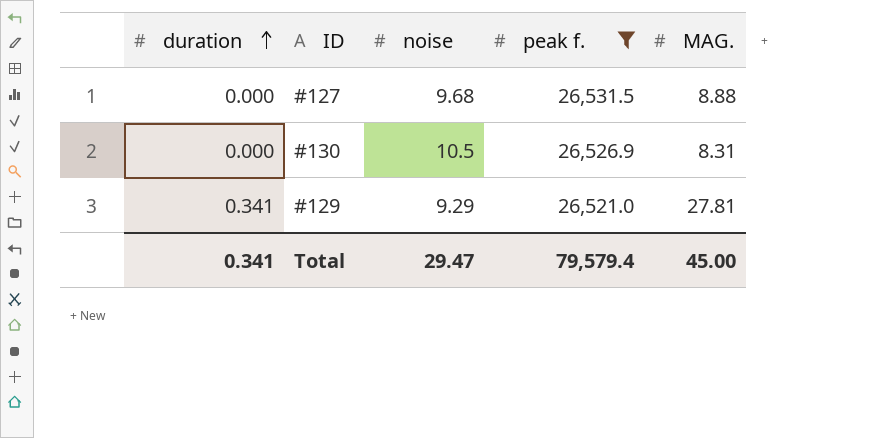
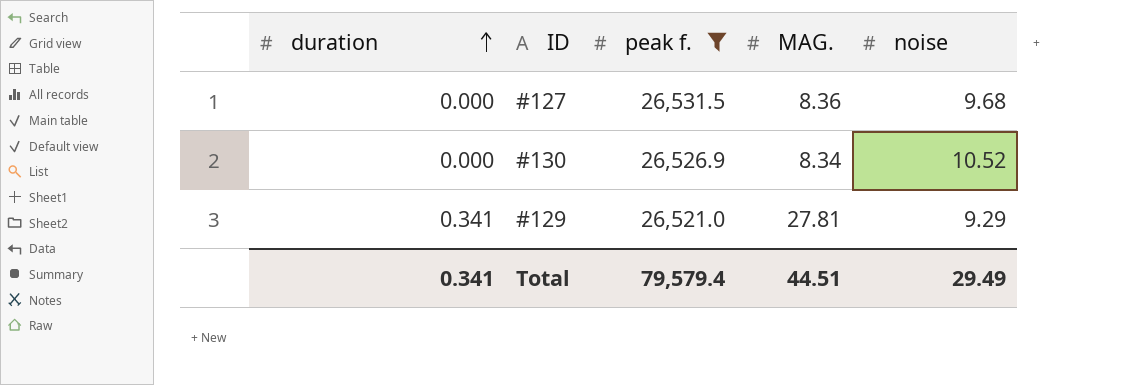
column noise | position: 3 -> 5
#127 | MAG.: 8.88 -> 8.36
#130 | MAG.: 8.31 -> 8.34
#130 | noise: 10.5 -> 10.52
Total | MAG.: 45.00 -> 44.51
Total | noise: 29.47 -> 29.49

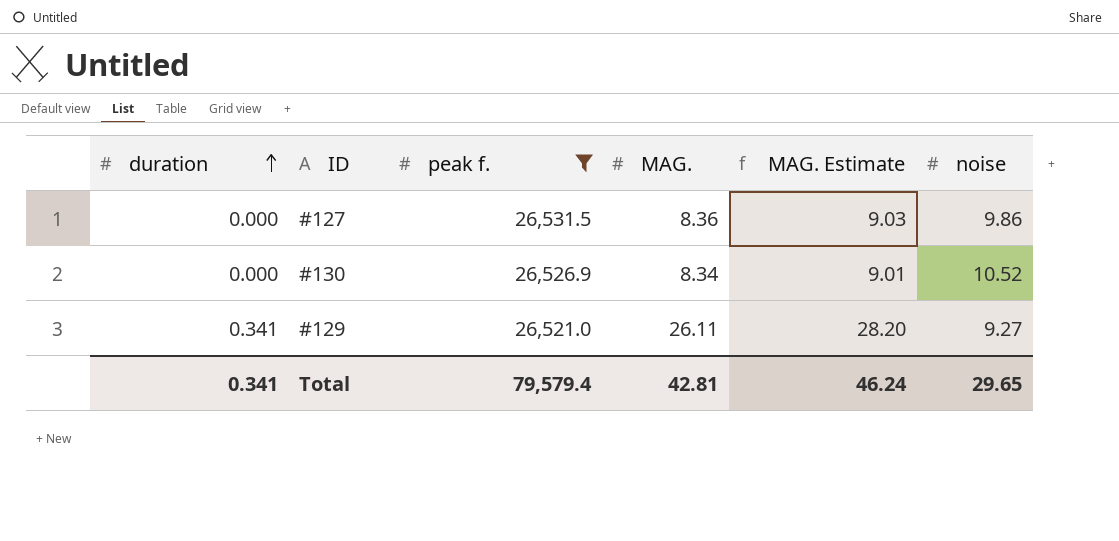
column MAG. Estimate | formula: none -> [MAG.] * 1.08
#127 | noise: 9.68 -> 9.86
#129 | MAG.: 27.81 -> 26.11
#129 | noise: 9.29 -> 9.27
Total | MAG.: 44.51 -> 42.81
Total | noise: 29.49 -> 29.65

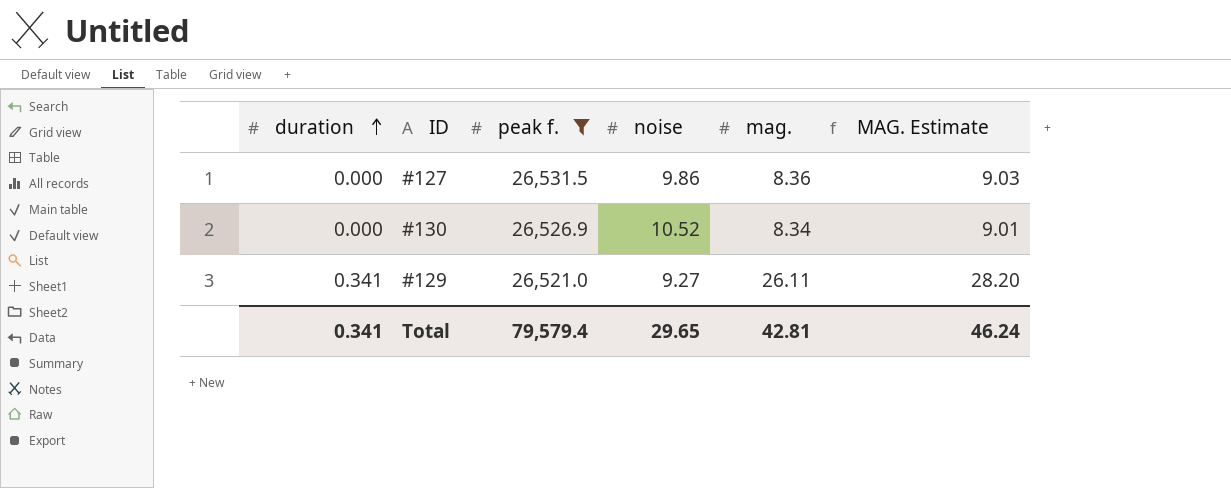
column noise | position: 6 -> 4
column name: MAG. -> mag.

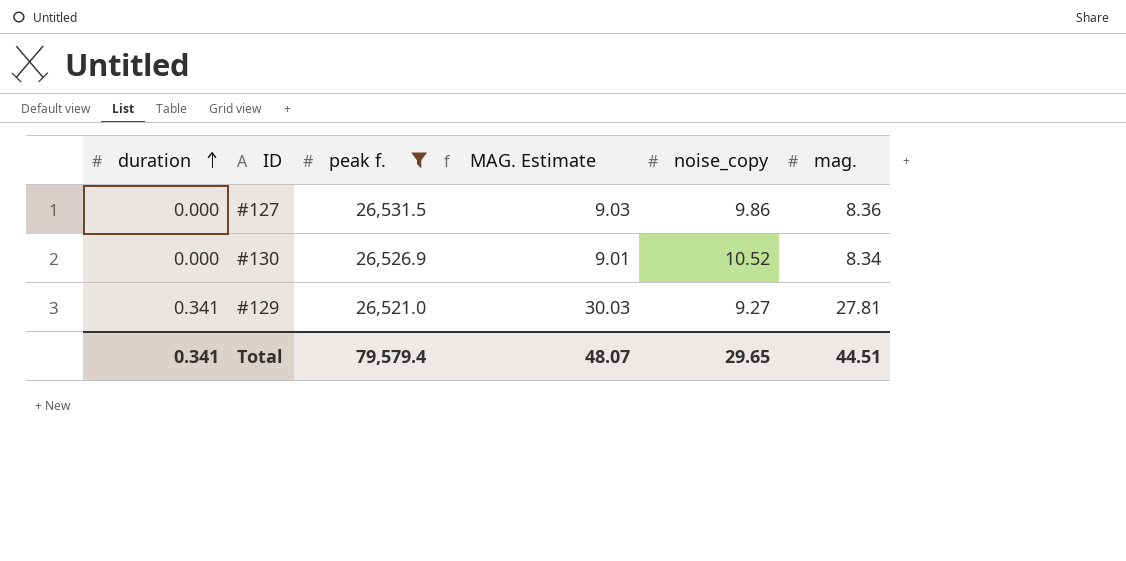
column MAG. Estimate | position: 6 -> 4
column name: noise -> noise_copy
#129 | MAG. Estimate: 28.20 -> 30.03
#129 | mag.: 26.11 -> 27.81
Total | MAG. Estimate: 46.24 -> 48.07
Total | mag.: 42.81 -> 44.51

